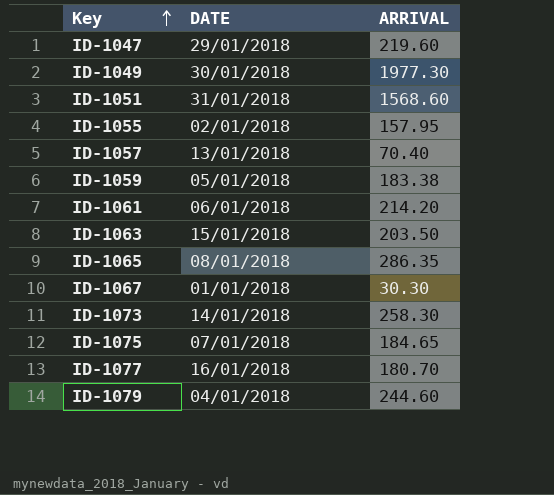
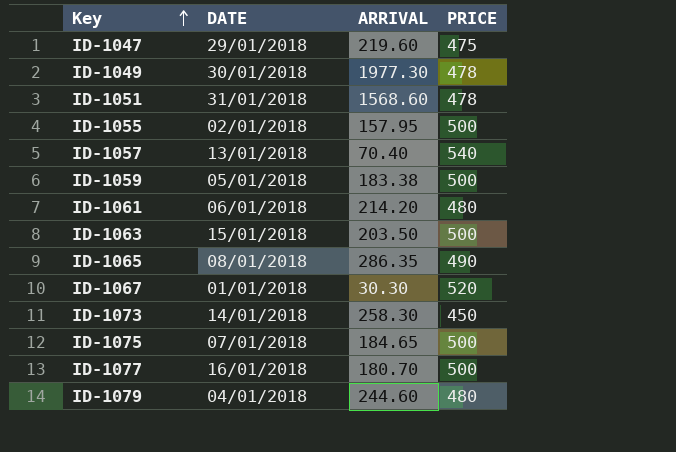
column PRICE | position: none -> 4

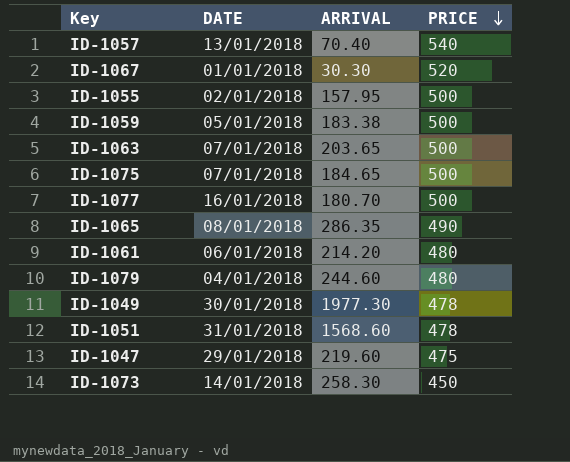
row order: Key ascending -> PRICE descending
ID-1063 | DATE: 15/01/2018 -> 07/01/2018
ID-1063 | ARRIVAL: 203.50 -> 203.65

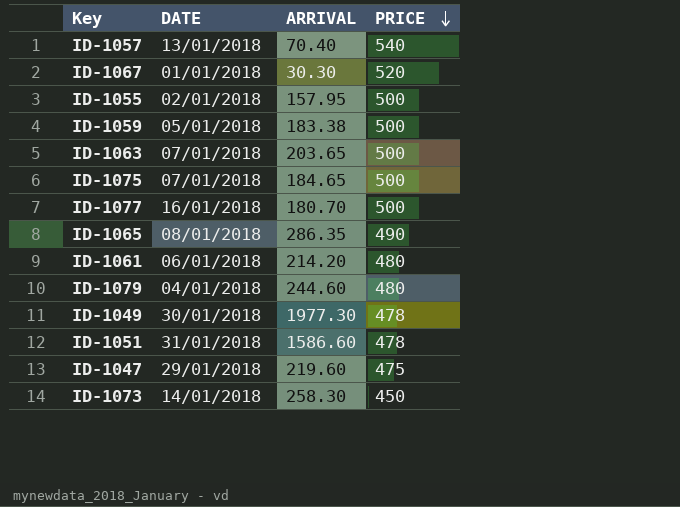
ID-1051 | ARRIVAL: 1568.60 -> 1586.60

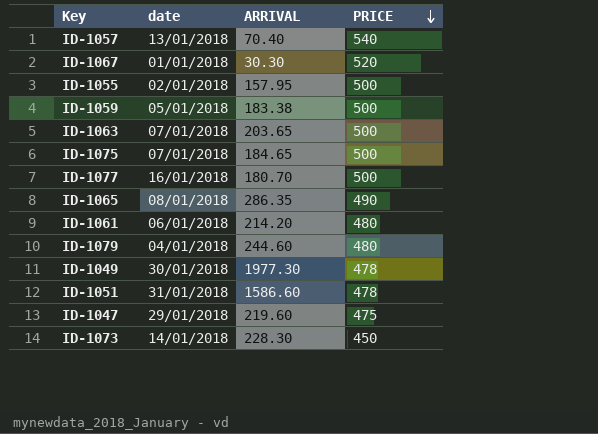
column name: DATE -> date
ID-1073 | ARRIVAL: 258.30 -> 228.30

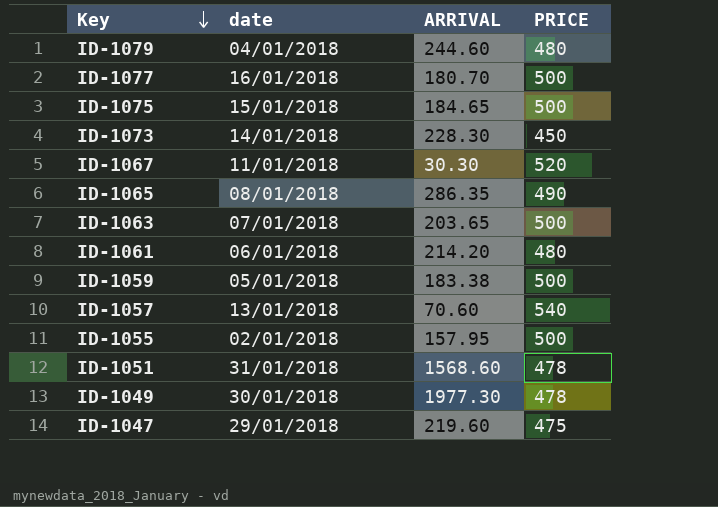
row order: PRICE descending -> Key descending
ID-1075 | date: 07/01/2018 -> 15/01/2018
ID-1067 | date: 01/01/2018 -> 11/01/2018
ID-1057 | ARRIVAL: 70.40 -> 70.60
ID-1051 | ARRIVAL: 1586.60 -> 1568.60

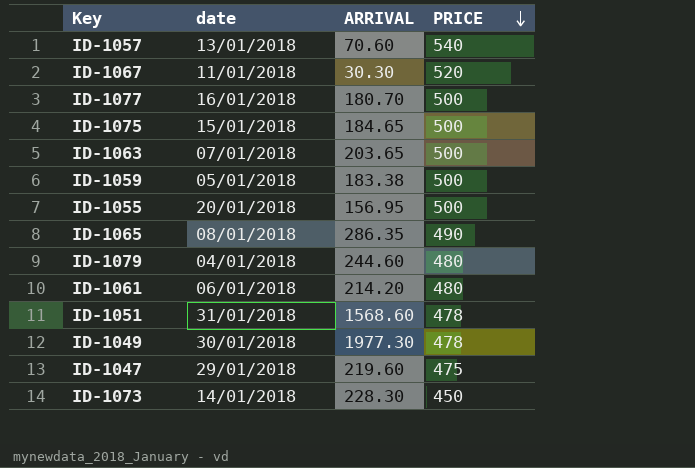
row order: Key descending -> PRICE descending
ID-1055 | date: 02/01/2018 -> 20/01/2018
ID-1055 | ARRIVAL: 157.95 -> 156.95

